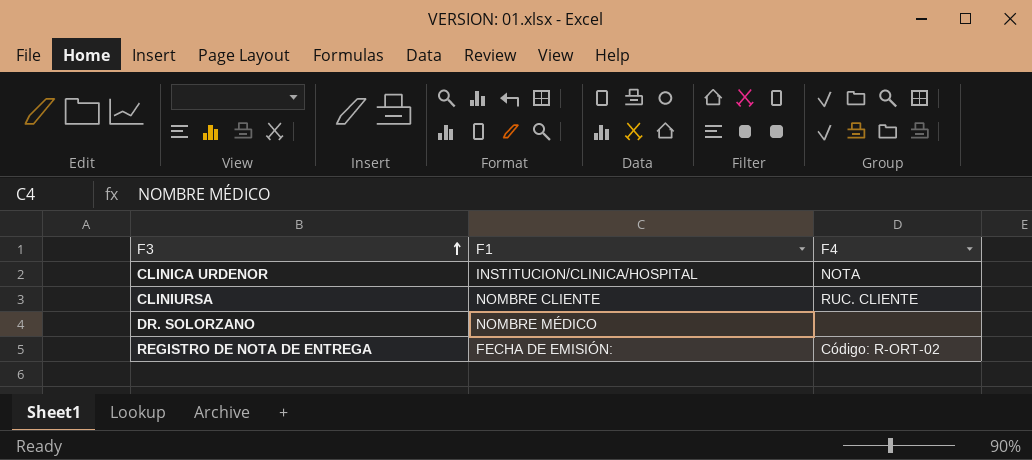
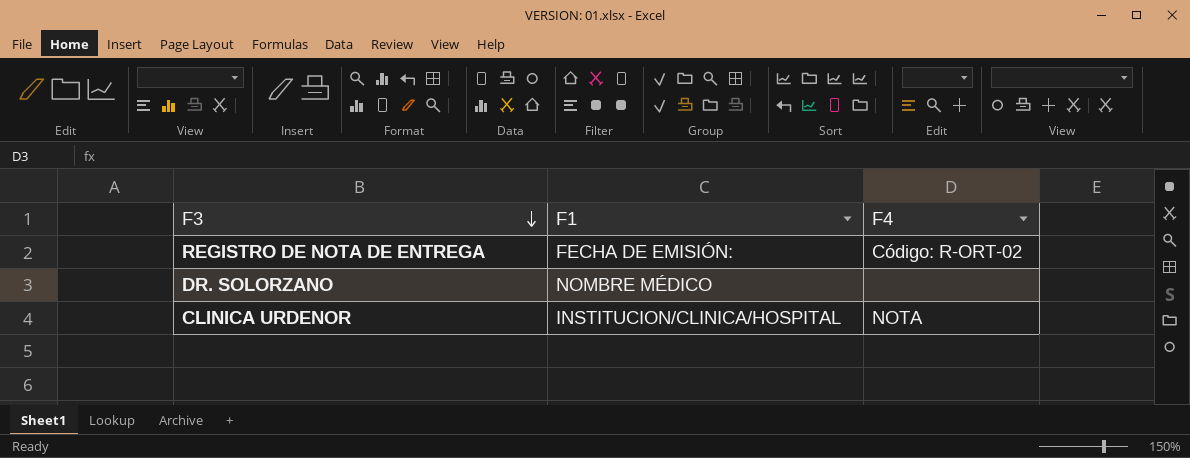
row order: F3 ascending -> F3 descending
row CLINIURSA: NOMBRE CLIENTE | RUC. CLIENTE -> none

